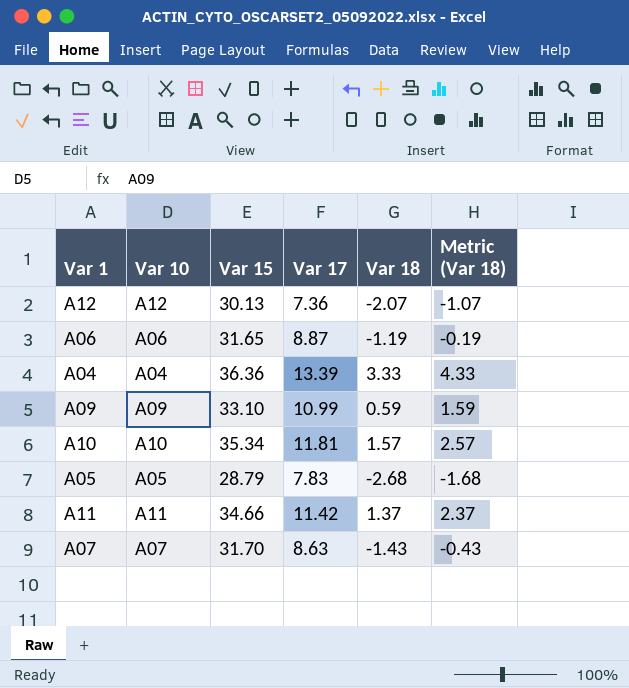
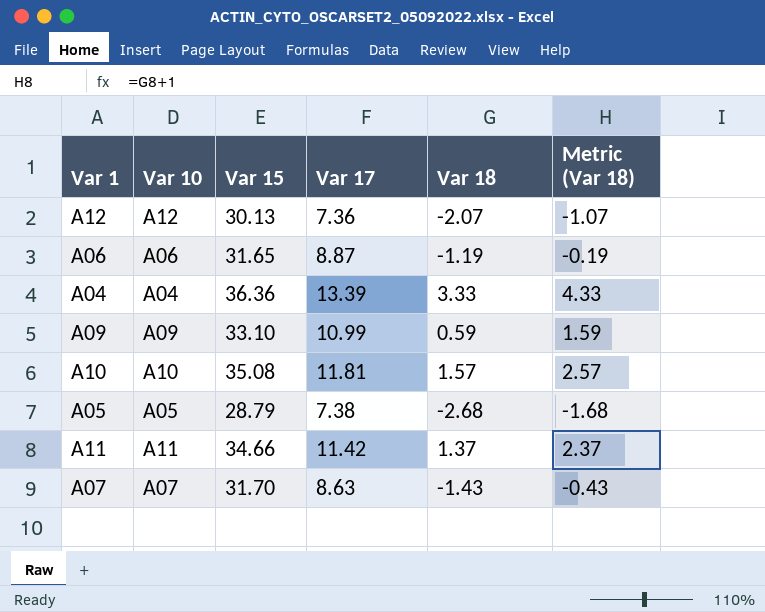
A10 | Var 15: 35.34 -> 35.08
A05 | Var 17: 7.83 -> 7.38

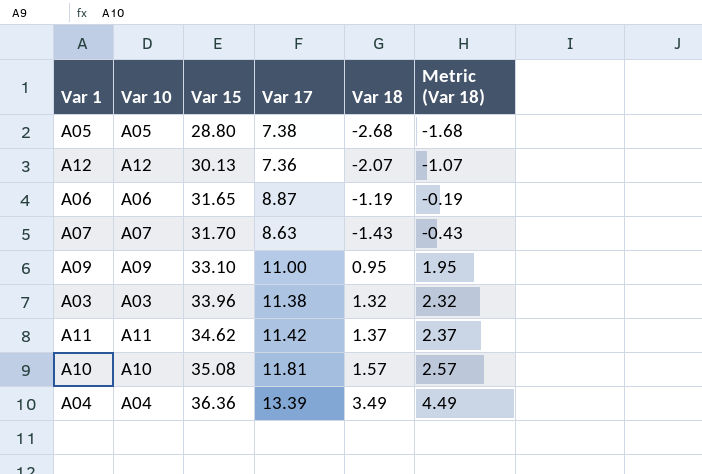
row order: none -> Var 15 ascending
A05 | Var 15: 28.79 -> 28.80
A09 | Var 17: 10.99 -> 11.00
A09 | Var 18: 0.59 -> 0.95
A09 | Metric (Var 18): 1.59 -> 1.95
row A03: none -> A03 | 33.96 | 11.38 | 1.32 | 2.32
A11 | Var 15: 34.66 -> 34.62
A04 | Var 18: 3.33 -> 3.49
A04 | Metric (Var 18): 4.33 -> 4.49

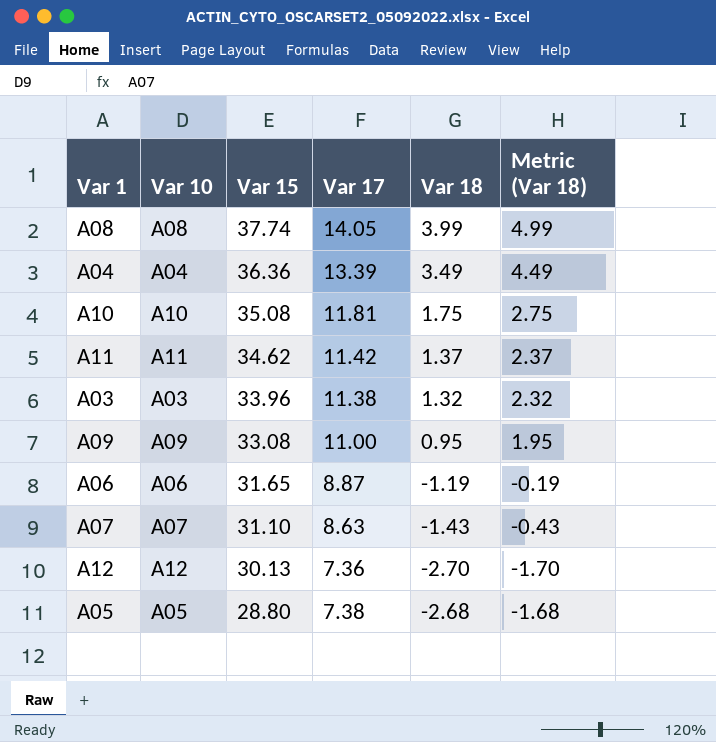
row order: Var 15 ascending -> Var 15 descending
row A08: none -> A08 | 37.74 | 14.05 | 3.99 | 4.99
A10 | Var 18: 1.57 -> 1.75
A10 | Metric (Var 18): 2.57 -> 2.75
A09 | Var 15: 33.10 -> 33.08
A07 | Var 15: 31.70 -> 31.10
A12 | Var 18: -2.07 -> -2.70
A12 | Metric (Var 18): -1.07 -> -1.70

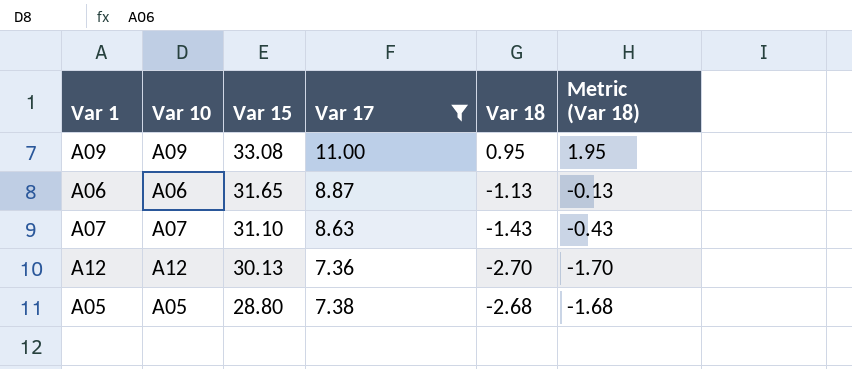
filter: none -> Var 17 <= 11.00
A06 | Var 18: -1.19 -> -1.13
A06 | Metric (Var 18): -0.19 -> -0.13

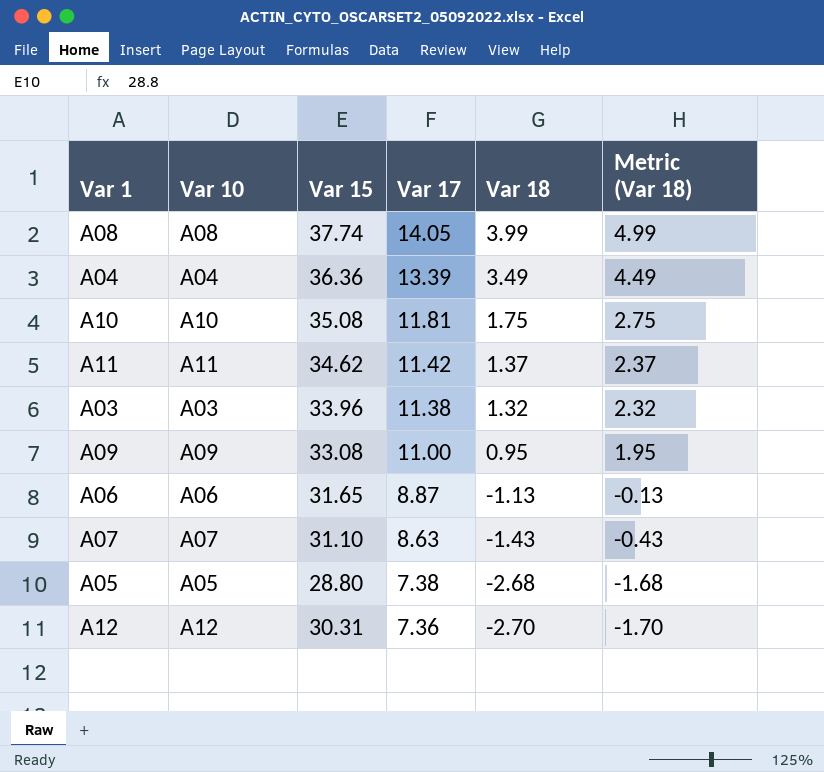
filter: Var 17 <= 11.00 -> none
row order: Var 15 descending -> Var 17 descending
A12 | Var 15: 30.13 -> 30.31

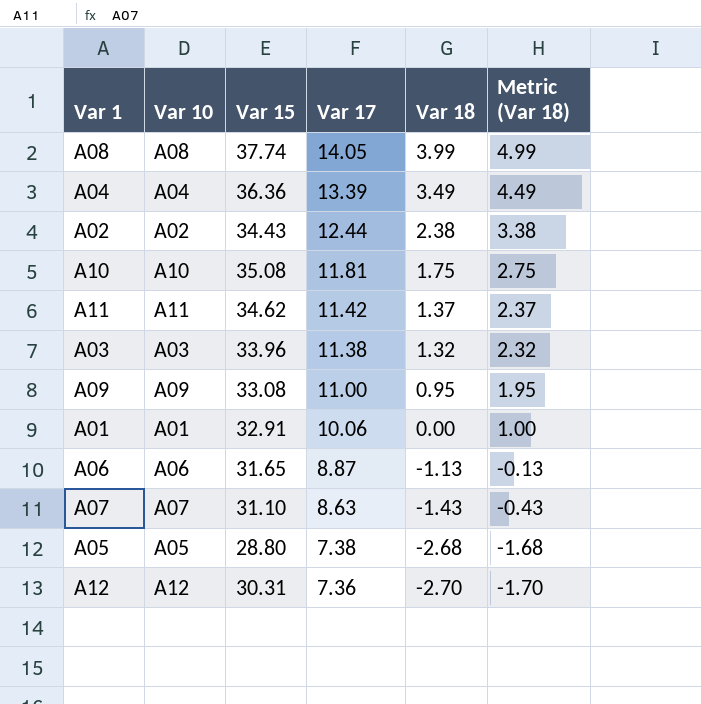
row A02: none -> A02 | 34.43 | 12.44 | 2.38 | 3.38
row A01: none -> A01 | 32.91 | 10.06 | 0.00 | 1.00

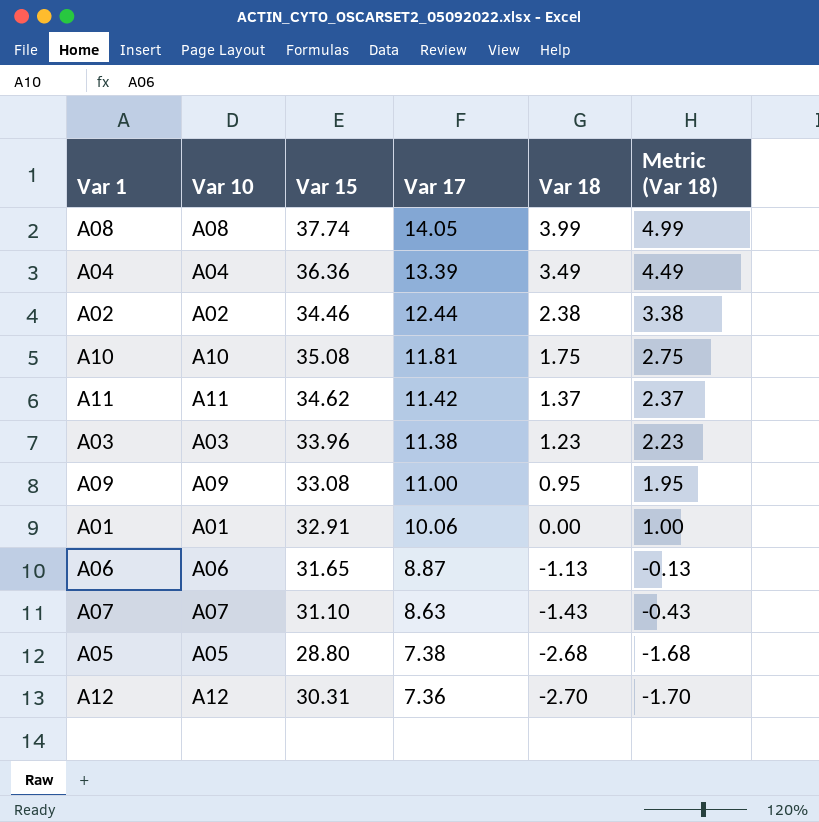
A02 | Var 15: 34.43 -> 34.46
A03 | Var 18: 1.32 -> 1.23
A03 | Metric (Var 18): 2.32 -> 2.23

